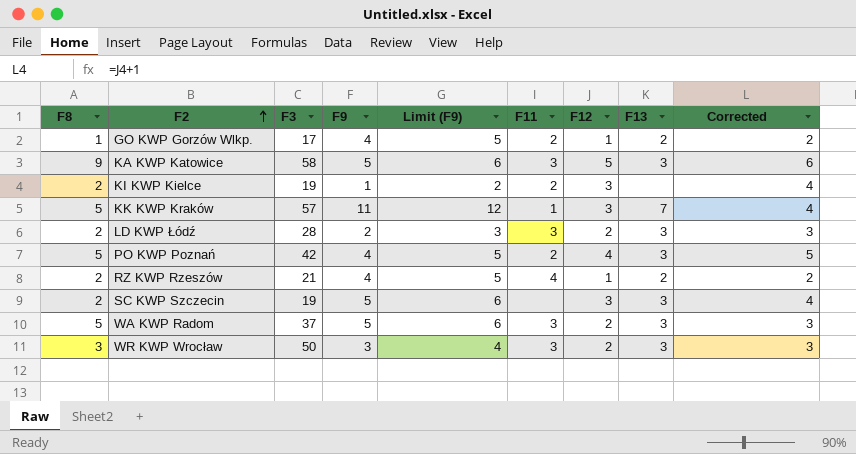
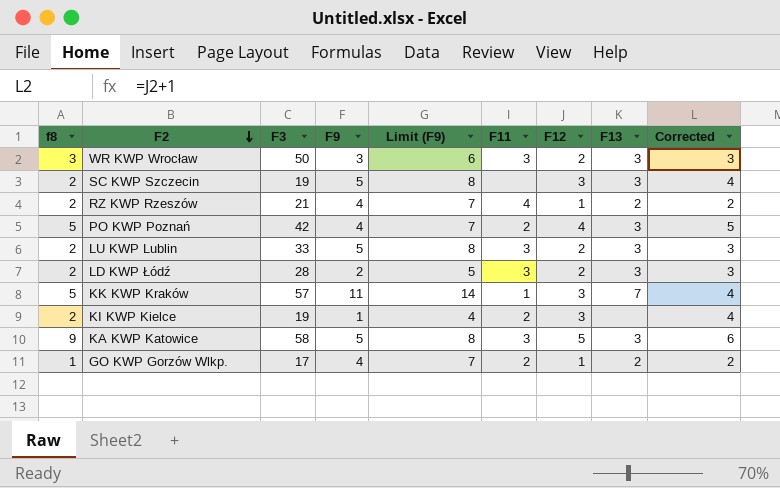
row order: F2 ascending -> F2 descending
column name: F8 -> f8
column Limit (F9) | formula: [F9] + 1 -> [F9] + 3
row WA KWP Radom: 5 | 37 | 5 | 6 | 3 | 2 | 3 | 3 -> none
row LU KWP Lublin: none -> 2 | 33 | 5 | 8 | 3 | 2 | 3 | 3

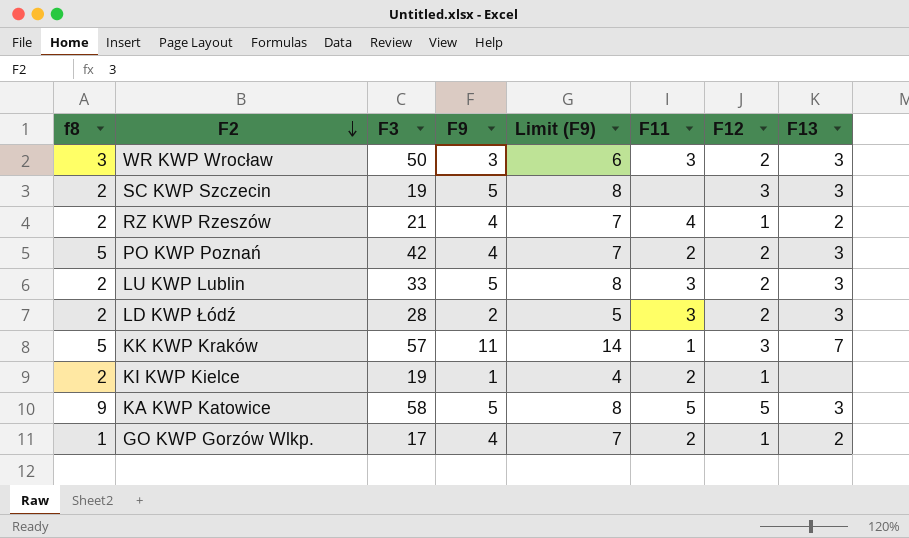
column Corrected | formula: [F12] + 1 -> none
PO KWP Poznań | F12: 4 -> 2
KI KWP Kielce | F12: 3 -> 1
KA KWP Katowice | F11: 3 -> 5

